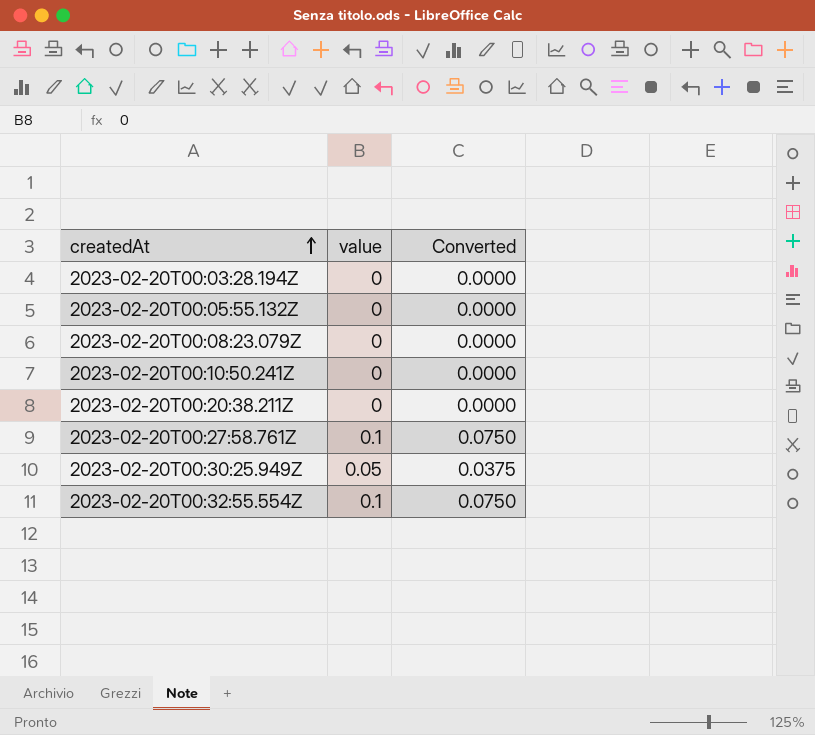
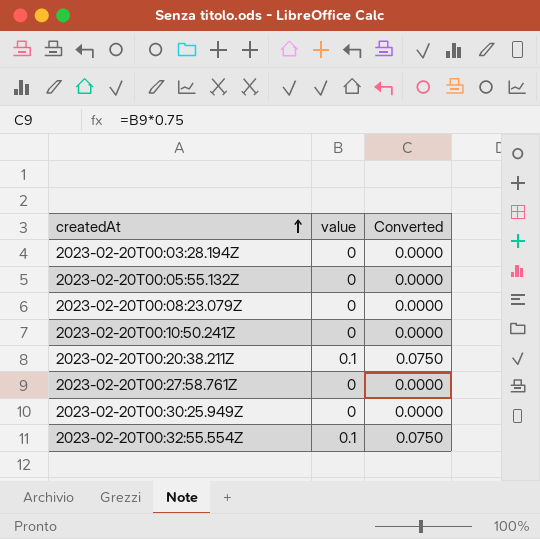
2023-02-20T00:20:38.211Z | value: 0 -> 0.1
2023-02-20T00:20:38.211Z | Converted: 0.0000 -> 0.0750
2023-02-20T00:27:58.761Z | value: 0.1 -> 0
2023-02-20T00:27:58.761Z | Converted: 0.0750 -> 0.0000
2023-02-20T00:30:25.949Z | value: 0.05 -> 0
2023-02-20T00:30:25.949Z | Converted: 0.0375 -> 0.0000

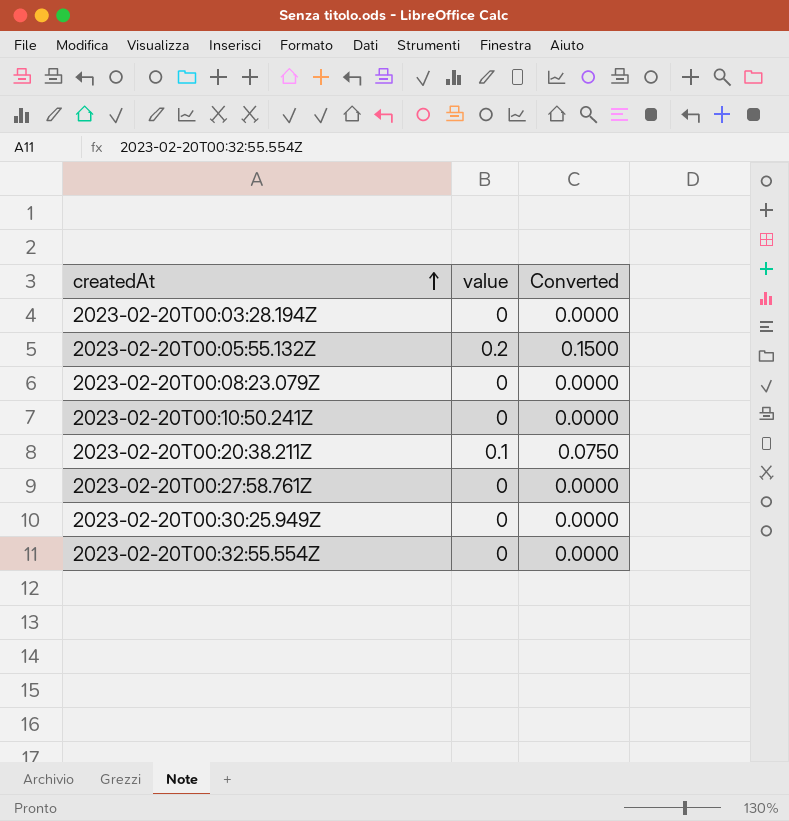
2023-02-20T00:05:55.132Z | value: 0 -> 0.2
2023-02-20T00:05:55.132Z | Converted: 0.0000 -> 0.1500
2023-02-20T00:32:55.554Z | value: 0.1 -> 0
2023-02-20T00:32:55.554Z | Converted: 0.0750 -> 0.0000

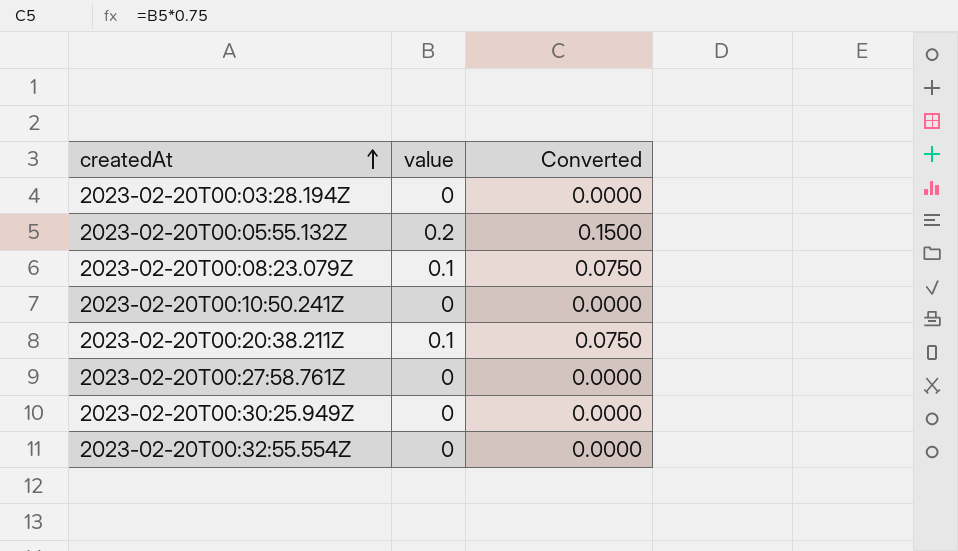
2023-02-20T00:08:23.079Z | value: 0 -> 0.1
2023-02-20T00:08:23.079Z | Converted: 0.0000 -> 0.0750

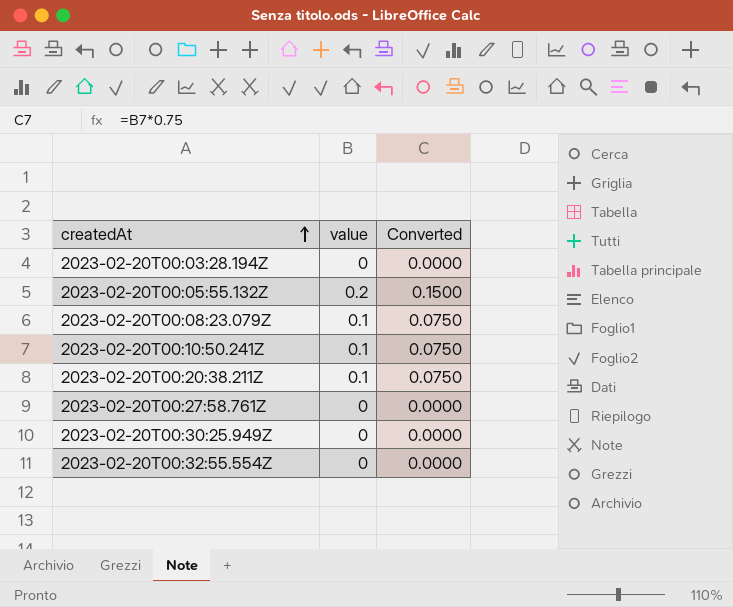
2023-02-20T00:10:50.241Z | value: 0 -> 0.1
2023-02-20T00:10:50.241Z | Converted: 0.0000 -> 0.0750

